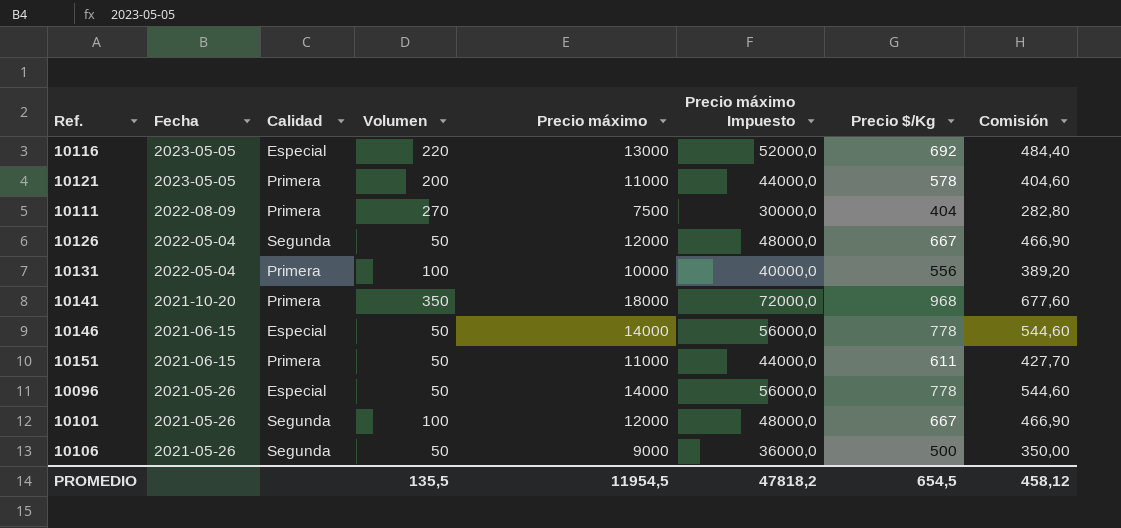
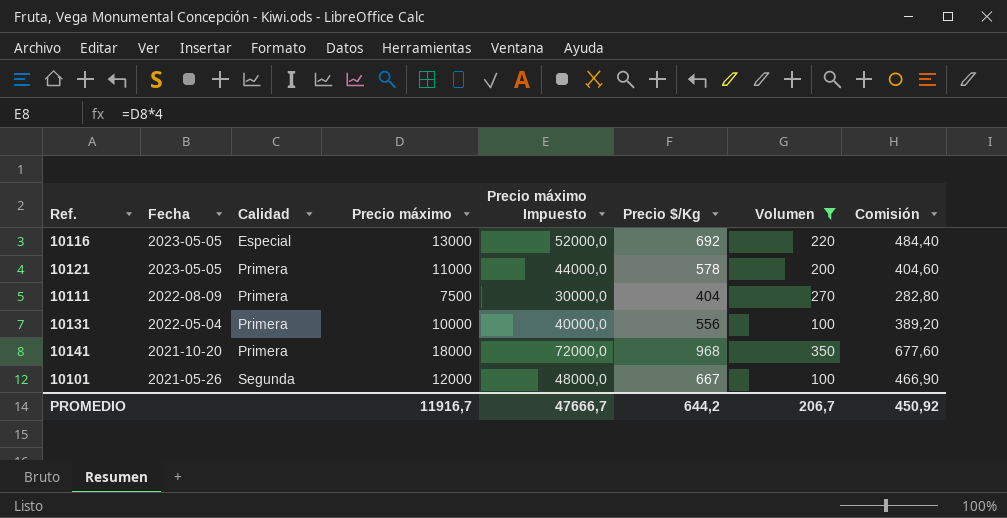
filter: none -> Volumen != 50
column Volumen | position: 4 -> 7
PROMEDIO | Precio máximo: 11954,5 -> 11916,7
PROMEDIO | Precio máximo Impuesto: 47818,2 -> 47666,7
PROMEDIO | Precio $/Kg: 654,5 -> 644,2
PROMEDIO | Volumen: 135,5 -> 206,7
PROMEDIO | Comisión: 458,12 -> 450,92

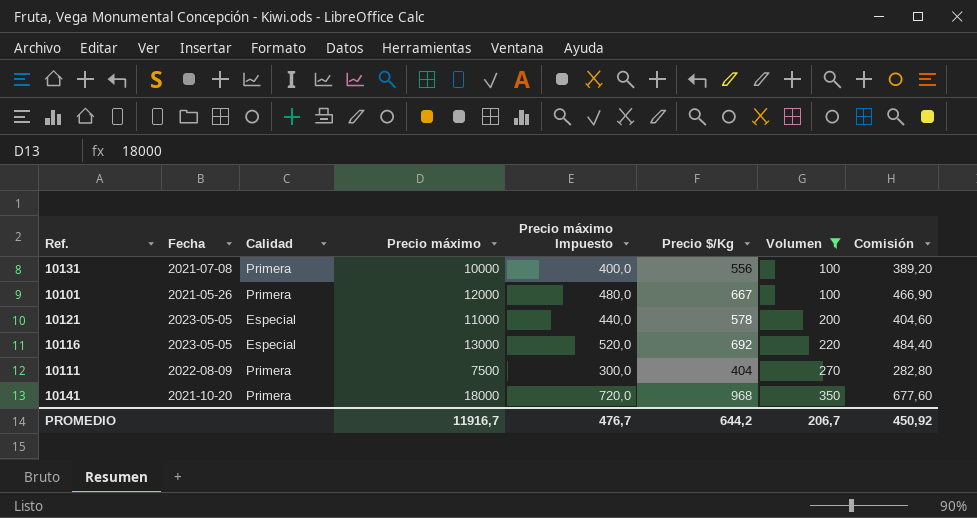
row order: Fecha descending -> Volumen ascending
column Precio máximo Impuesto | formula: [Precio máximo] * 4 -> [Precio máximo] * 0,04
10131 | Fecha: 2022-05-04 -> 2021-07-08
10101 | Calidad: Segunda -> Primera
10121 | Calidad: Primera -> Especial
PROMEDIO | Precio máximo Impuesto: 47666,7 -> 476,7

